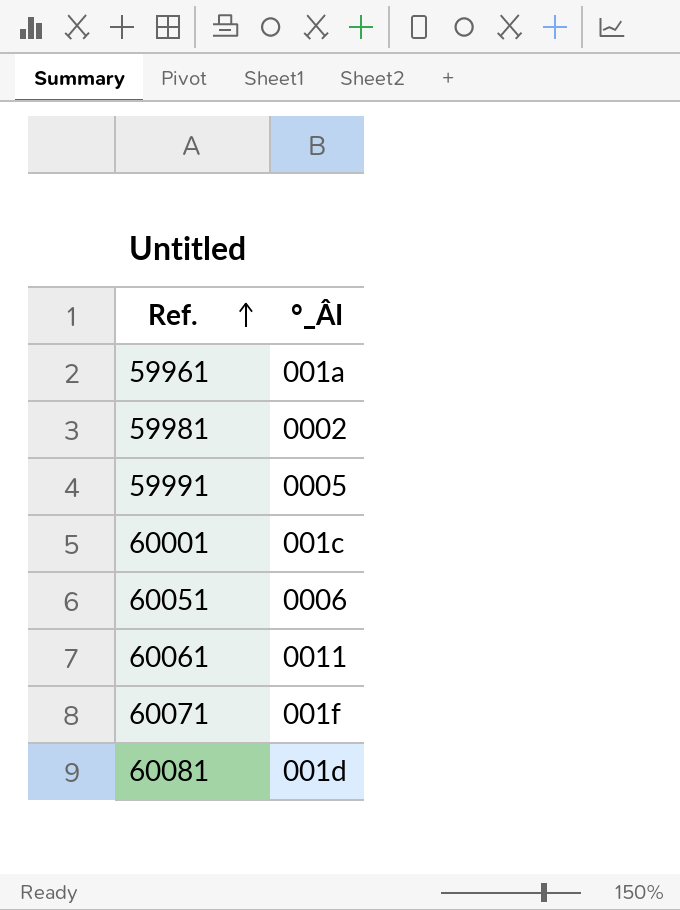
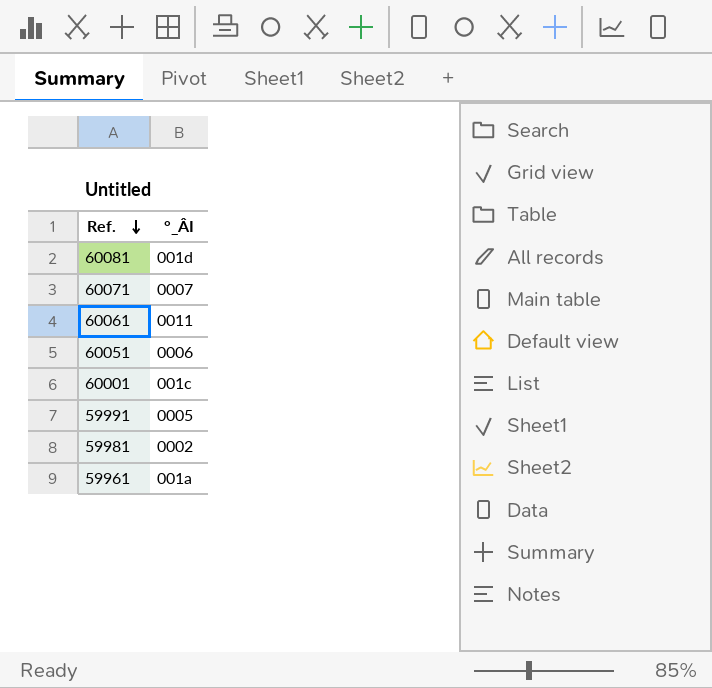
row order: Ref. ascending -> Ref. descending
60071 | °_ÂI: 001f -> 0007

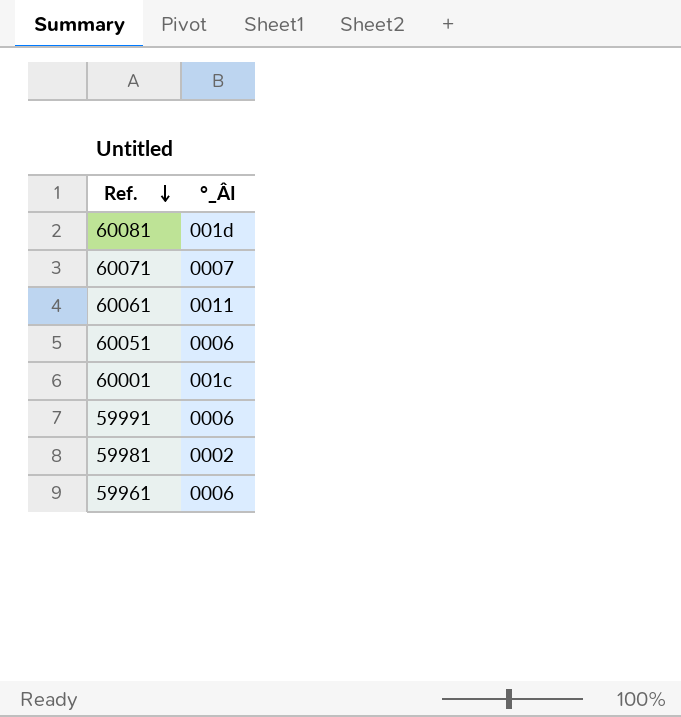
59991 | °_ÂI: 0005 -> 0006
59961 | °_ÂI: 001a -> 0006

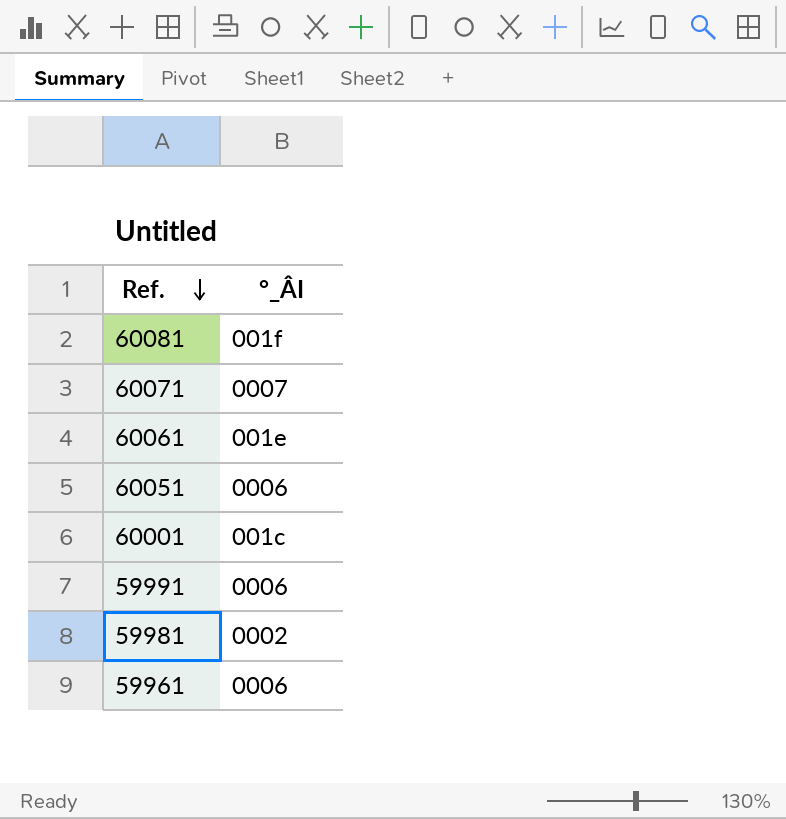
60081 | °_ÂI: 001d -> 001f
60061 | °_ÂI: 0011 -> 001e

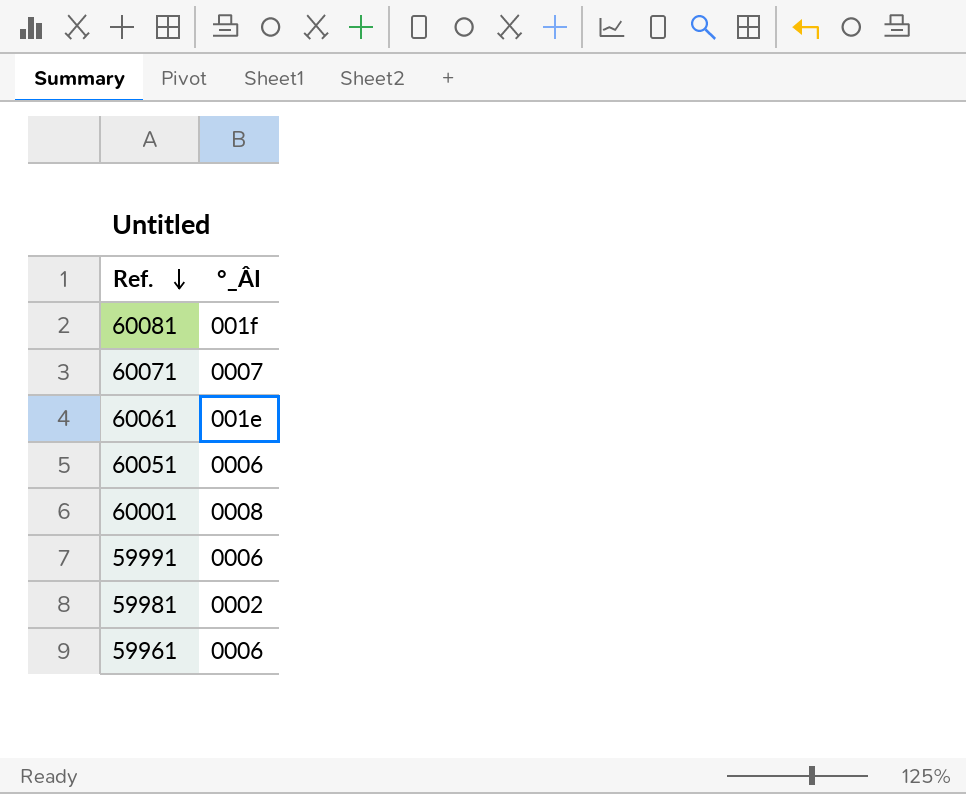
60001 | °_ÂI: 001c -> 0008

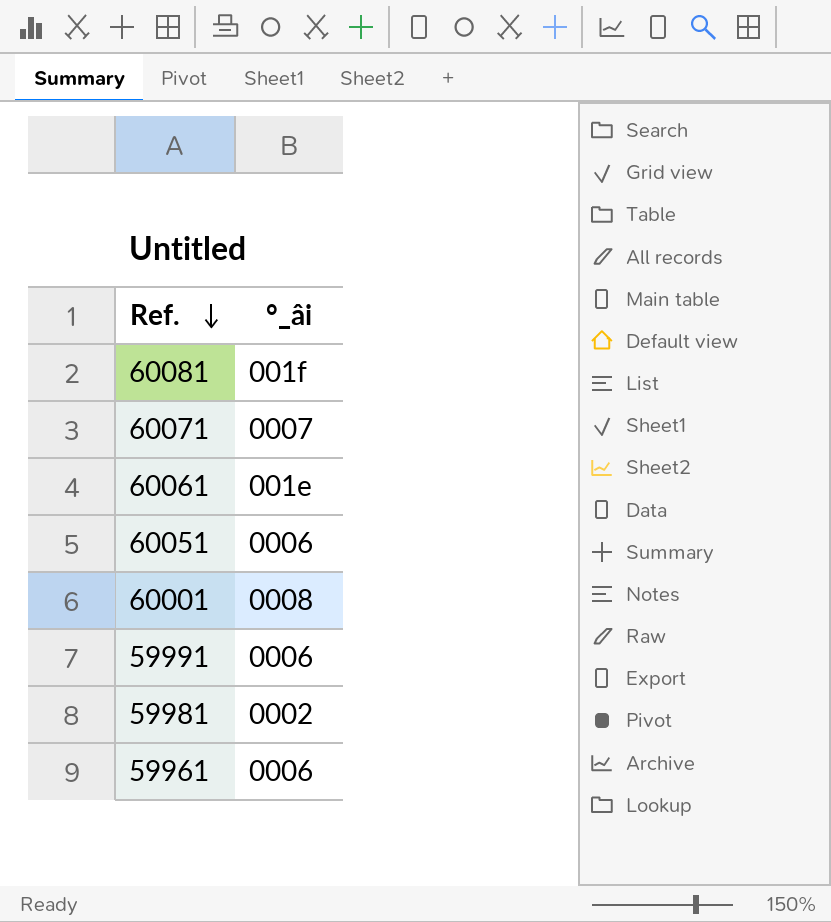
column name: °_ÂI -> °_âi

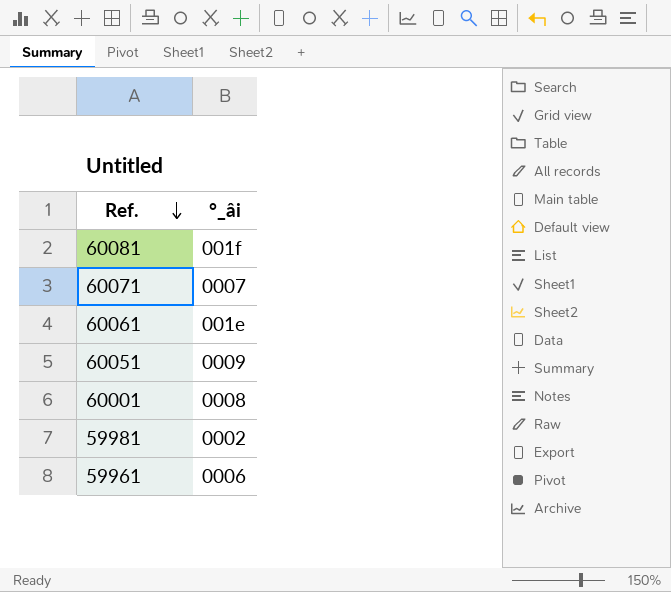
row 59991: 0006 -> none
60051 | °_âi: 0006 -> 0009

